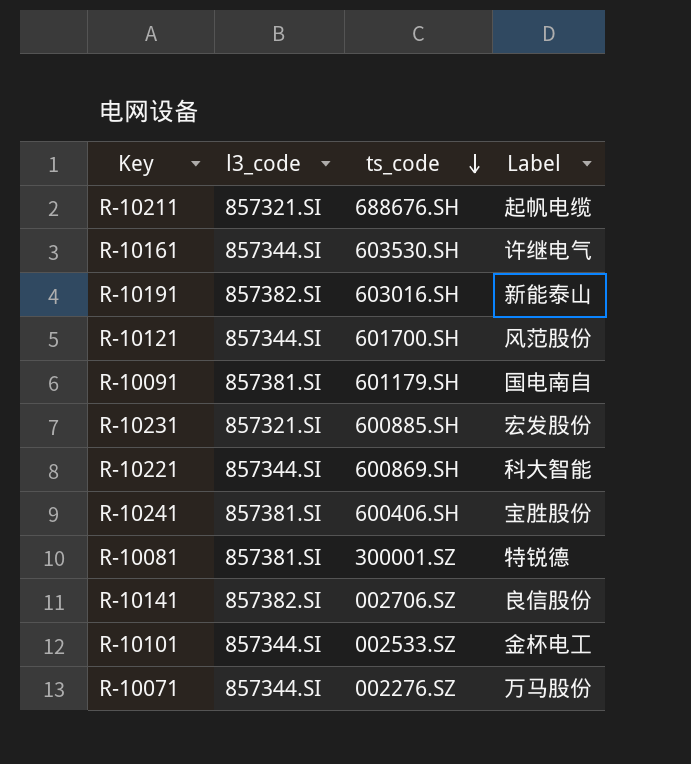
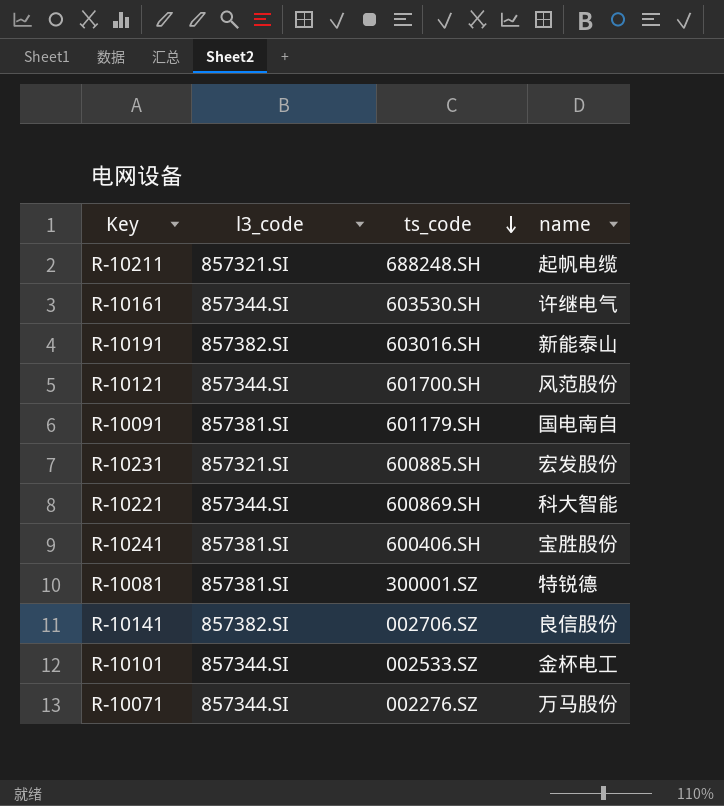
column name: Label -> name
R-10211 | ts_code: 688676.SH -> 688248.SH

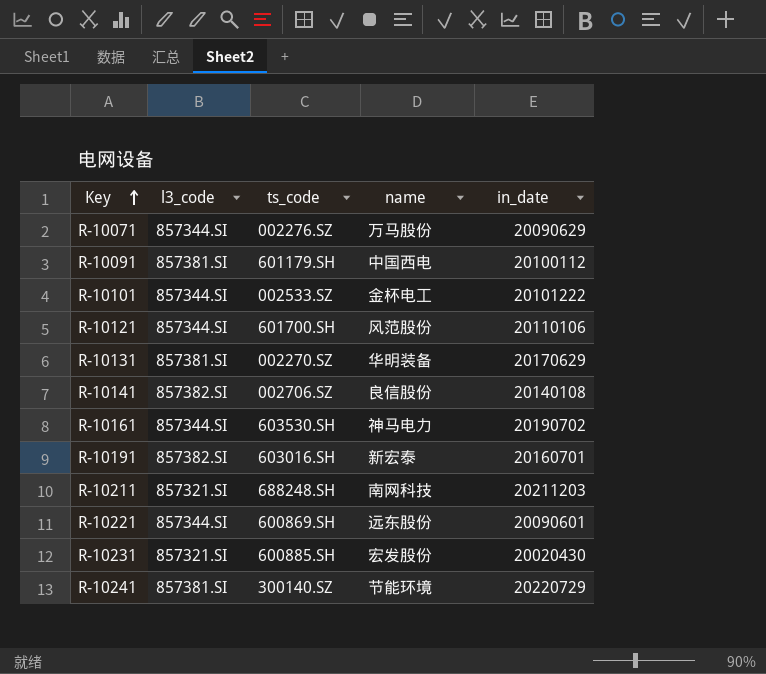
row order: ts_code descending -> Key ascending
column in_date | position: none -> 5
row R-10081: 857381.SI | 300001.SZ | 特锐德 -> none
R-10091 | name: 国电南自 -> 中国西电
row R-10131: none -> 857381.SI | 002270.SZ | 华明装备 | 20170629
R-10161 | name: 许继电气 -> 神马电力
R-10191 | name: 新能泰山 -> 新宏泰
R-10211 | name: 起帆电缆 -> 南网科技
R-10221 | name: 科大智能 -> 远东股份
R-10241 | ts_code: 600406.SH -> 300140.SZ
R-10241 | name: 宝胜股份 -> 节能环境

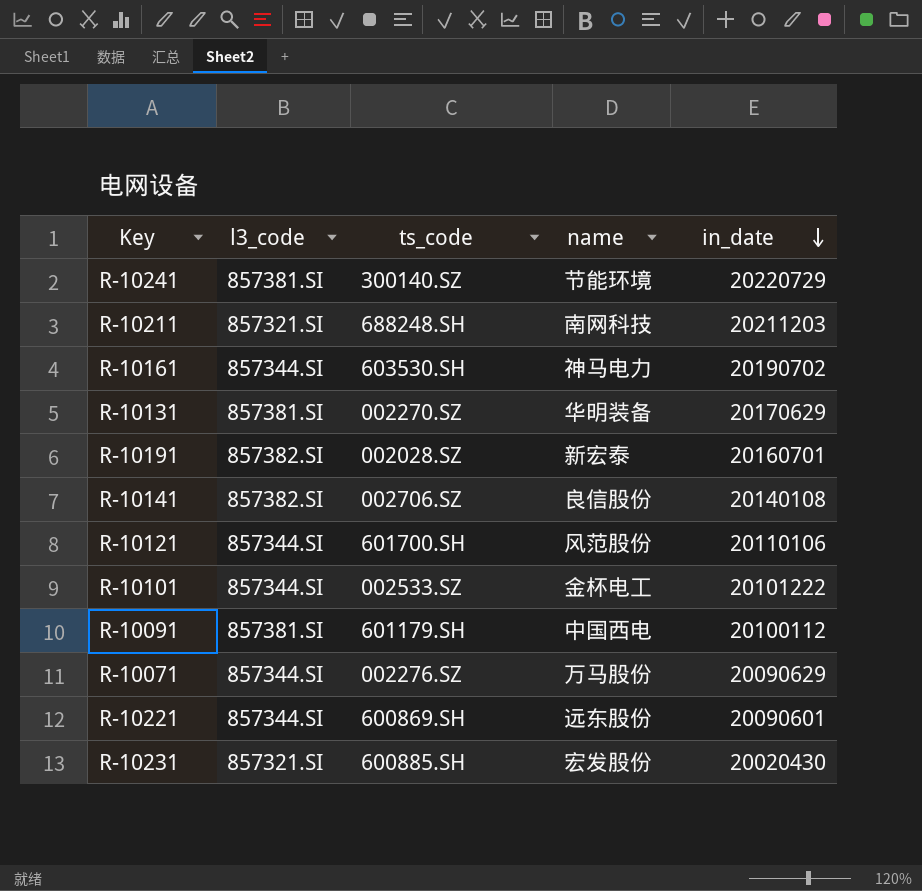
row order: Key ascending -> in_date descending
R-10191 | ts_code: 603016.SH -> 002028.SZ

